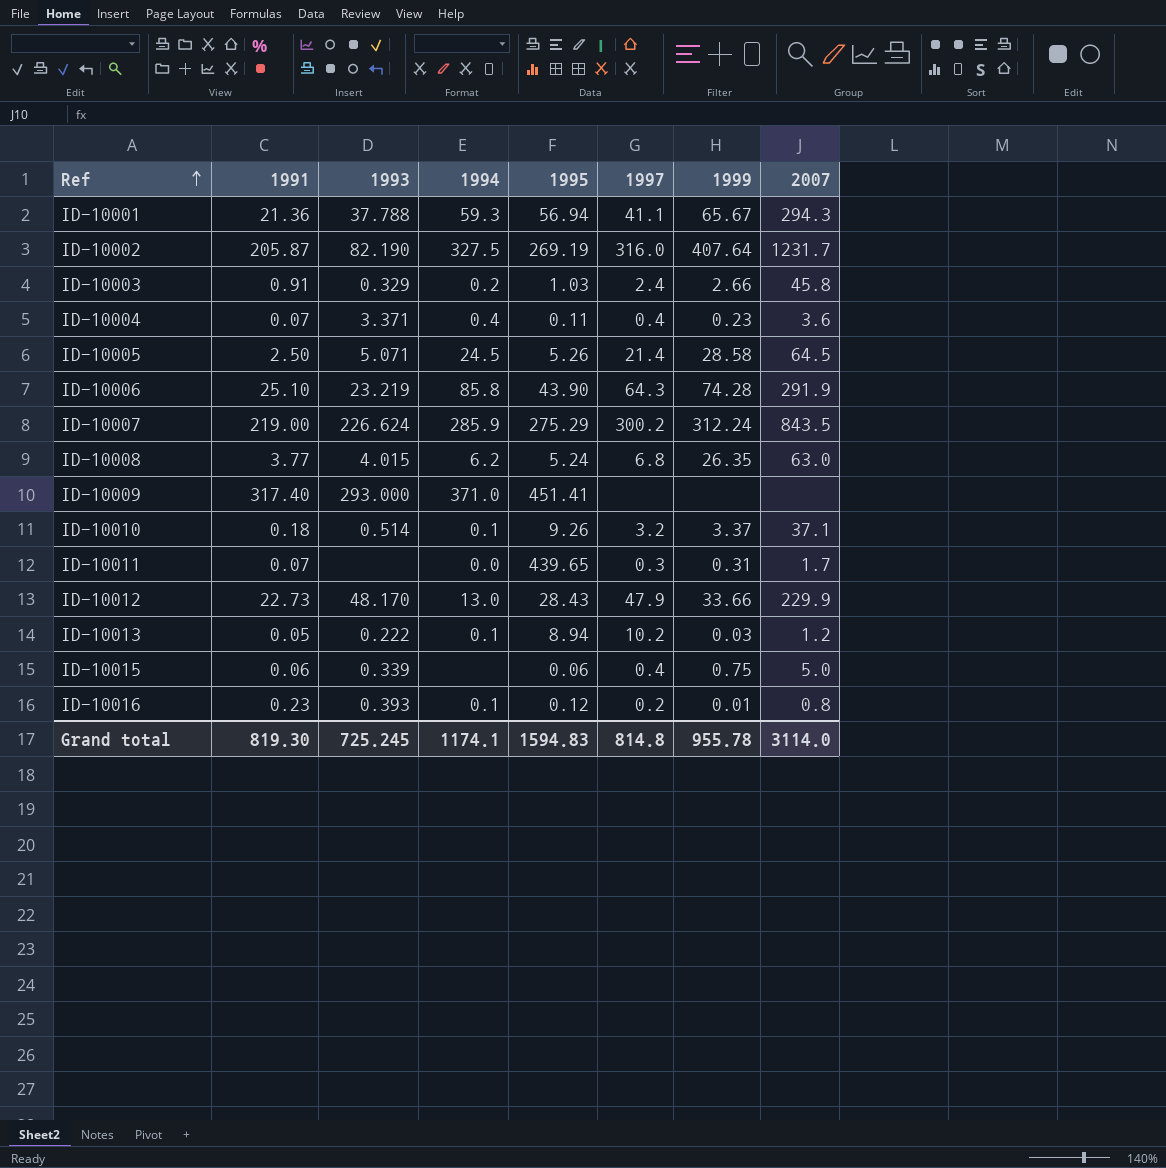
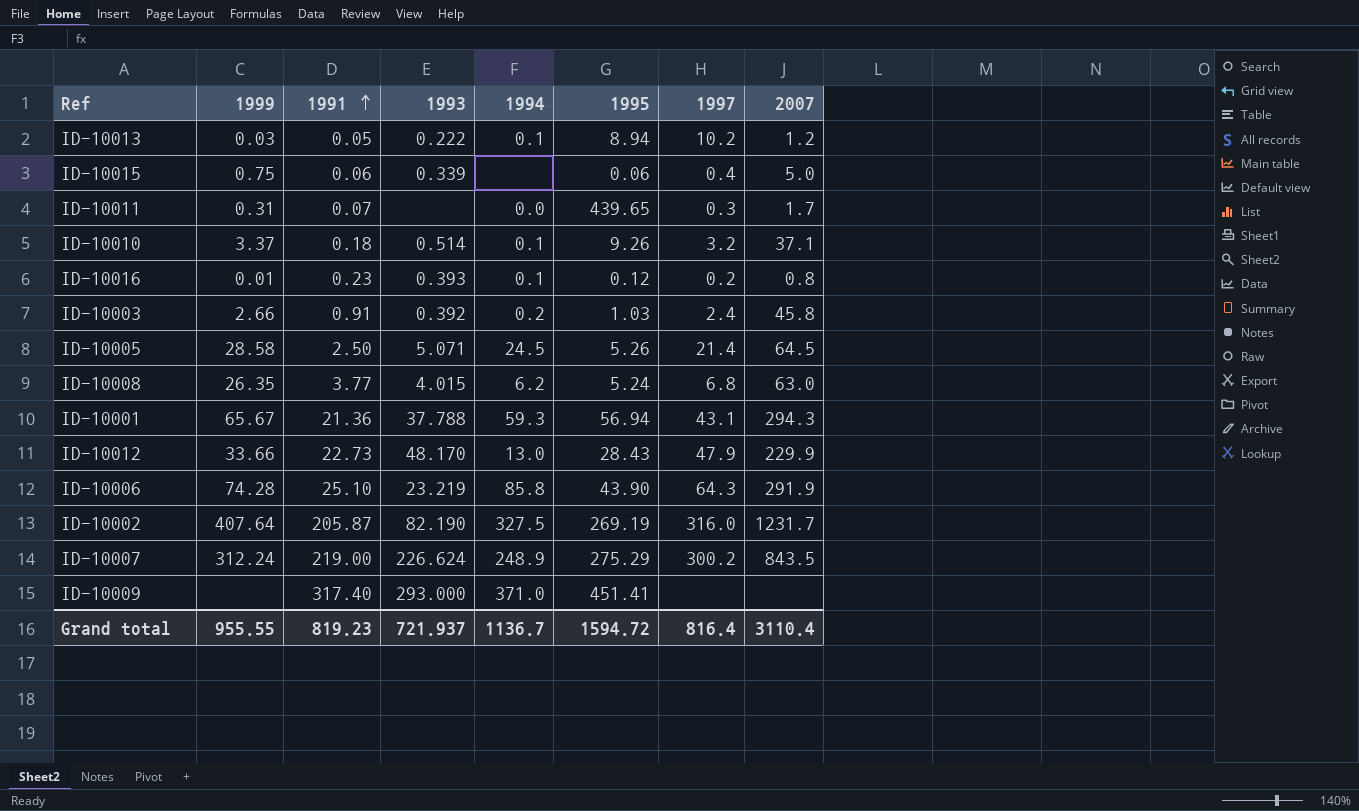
row order: Ref ascending -> 1991 ascending
column 1999 | position: 7 -> 2
row ID-10004: 0.07 | 3.371 | 0.4 | 0.11 | 0.4 | 0.23 | 3.6 -> none
ID-10003 | 1993: 0.329 -> 0.392
ID-10001 | 1997: 41.1 -> 43.1
ID-10007 | 1994: 285.9 -> 248.9
Grand total | 1999: 955.78 -> 955.55
Grand total | 1991: 819.30 -> 819.23
Grand total | 1993: 725.245 -> 721.937
Grand total | 1994: 1174.1 -> 1136.7
Grand total | 1995: 1594.83 -> 1594.72
Grand total | 1997: 814.8 -> 816.4
Grand total | 2007: 3114.0 -> 3110.4

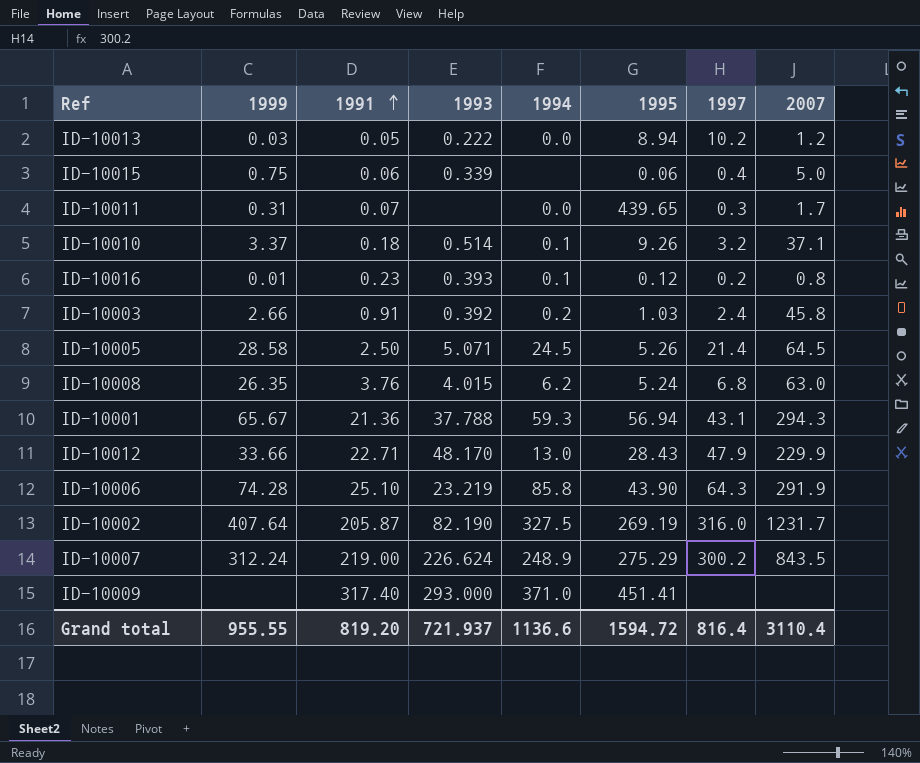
ID-10013 | 1994: 0.1 -> 0.0
ID-10008 | 1991: 3.77 -> 3.76
ID-10012 | 1991: 22.73 -> 22.71
Grand total | 1991: 819.23 -> 819.20
Grand total | 1994: 1136.7 -> 1136.6

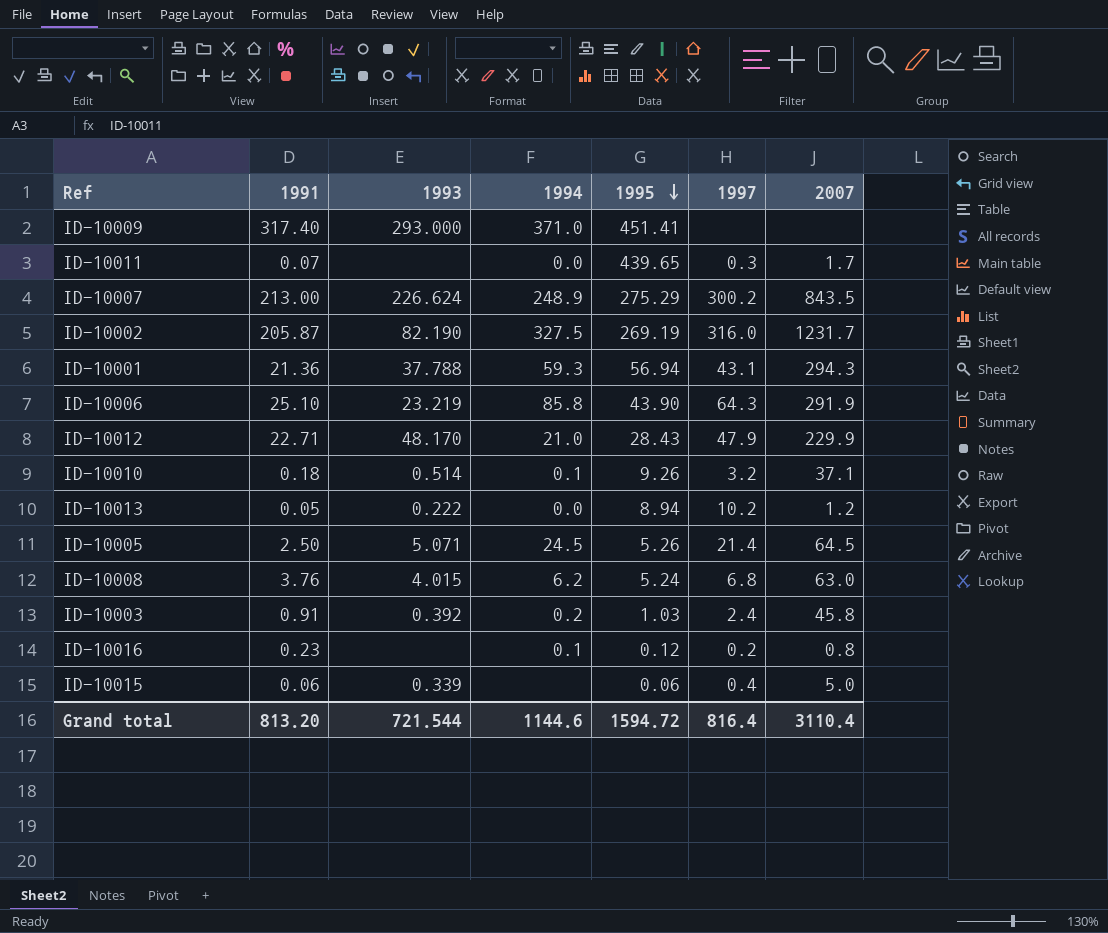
row order: 1991 ascending -> 1995 descending
column 1999 | position: 2 -> none
ID-10007 | 1991: 219.00 -> 213.00
ID-10012 | 1994: 13.0 -> 21.0
ID-10016 | 1993: 0.393 -> none
Grand total | 1991: 819.20 -> 813.20
Grand total | 1993: 721.937 -> 721.544
Grand total | 1994: 1136.6 -> 1144.6

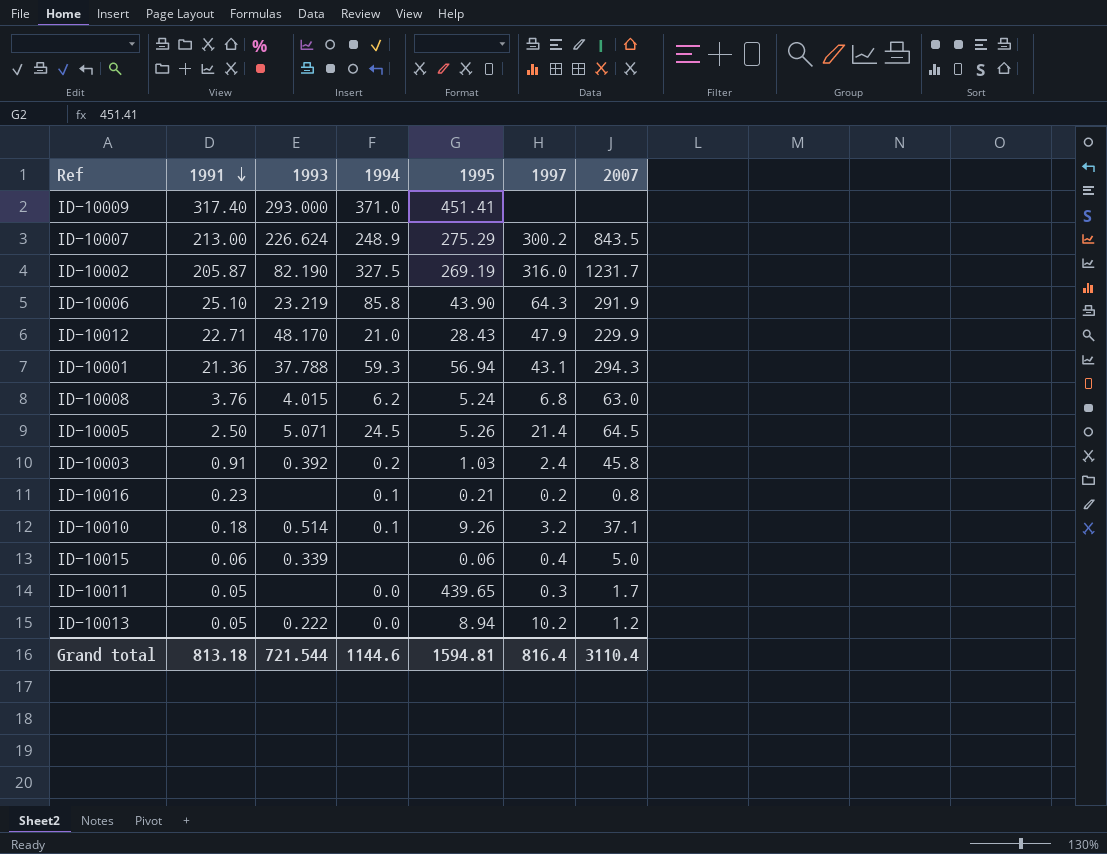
row order: 1995 descending -> 1991 descending
ID-10016 | 1995: 0.12 -> 0.21
ID-10011 | 1991: 0.07 -> 0.05
Grand total | 1991: 813.20 -> 813.18
Grand total | 1995: 1594.72 -> 1594.81

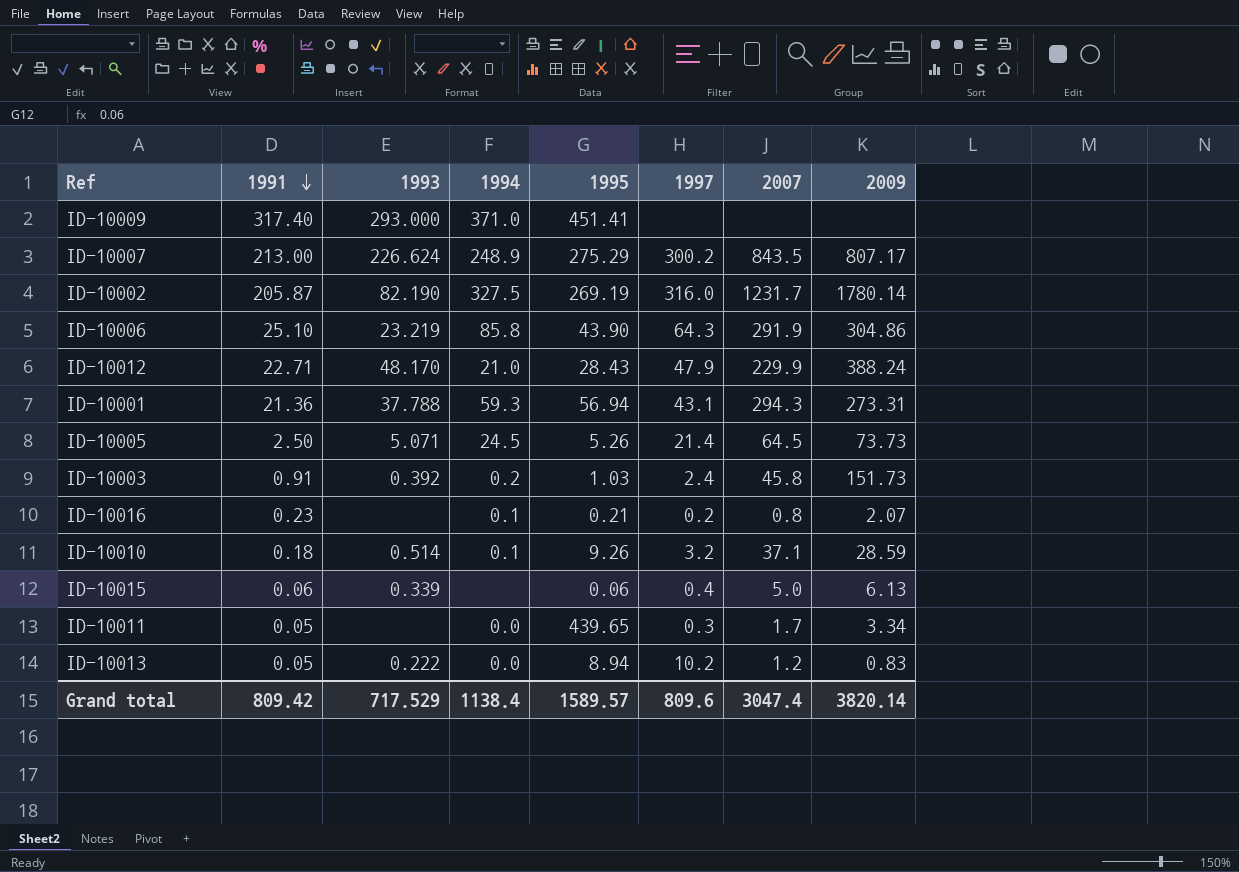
column 2009 | position: none -> 8
row ID-10008: 3.76 | 4.015 | 6.2 | 5.24 | 6.8 | 63.0 -> none
Grand total | 1991: 813.18 -> 809.42
Grand total | 1993: 721.544 -> 717.529
Grand total | 1994: 1144.6 -> 1138.4
Grand total | 1995: 1594.81 -> 1589.57
Grand total | 1997: 816.4 -> 809.6
Grand total | 2007: 3110.4 -> 3047.4

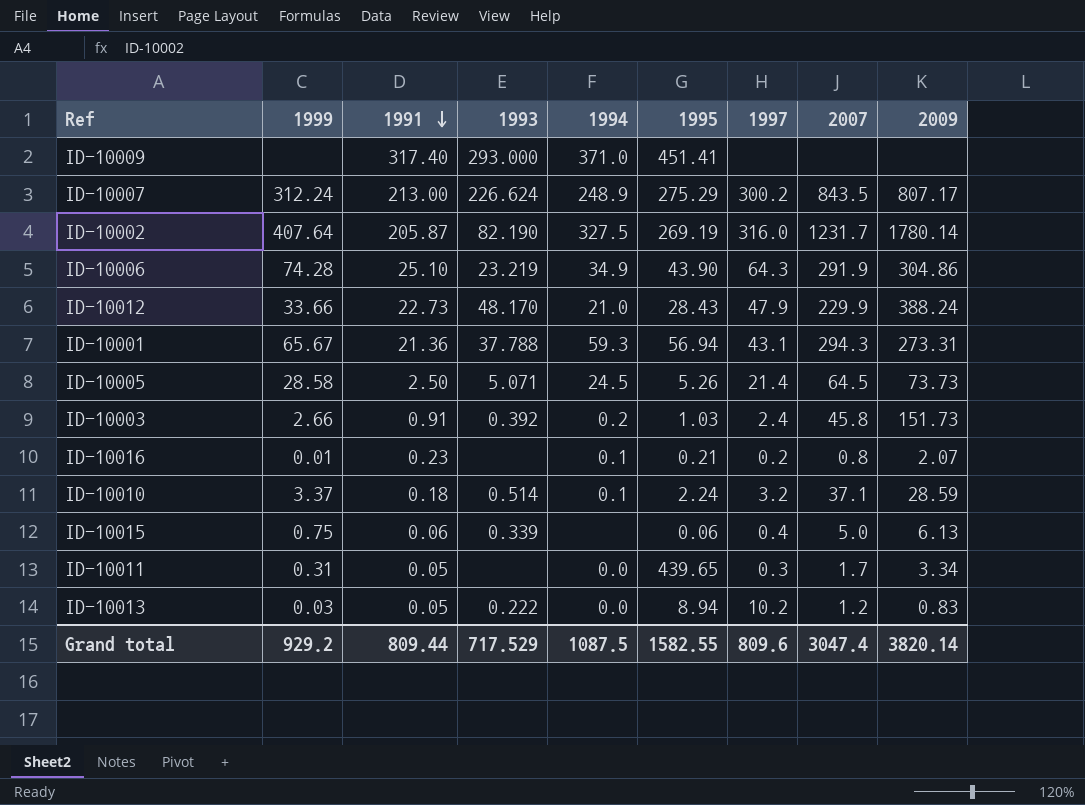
column 1999 | position: none -> 2
ID-10006 | 1994: 85.8 -> 34.9
ID-10012 | 1991: 22.71 -> 22.73
ID-10010 | 1995: 9.26 -> 2.24
Grand total | 1991: 809.42 -> 809.44
Grand total | 1994: 1138.4 -> 1087.5
Grand total | 1995: 1589.57 -> 1582.55

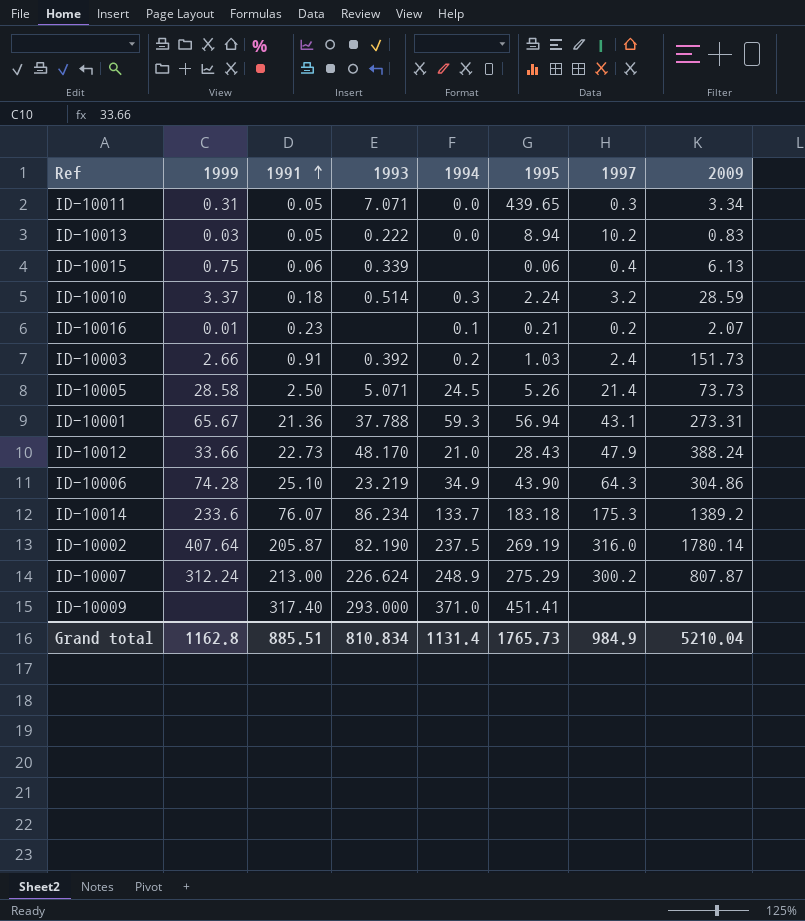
row order: 1991 descending -> 1991 ascending
column 2007 | position: 8 -> none
ID-10011 | 1993: none -> 7.071
ID-10010 | 1994: 0.1 -> 0.3
row ID-10014: none -> 233.6 | 76.07 | 86.234 | 133.7 | 183.18 | 175.3 | 1389.2
ID-10002 | 1994: 327.5 -> 237.5
ID-10007 | 2009: 807.17 -> 807.87
Grand total | 1999: 929.2 -> 1162.8
Grand total | 1991: 809.44 -> 885.51
Grand total | 1993: 717.529 -> 810.834
Grand total | 1994: 1087.5 -> 1131.4
Grand total | 1995: 1582.55 -> 1765.73
Grand total | 1997: 809.6 -> 984.9
Grand total | 2009: 3820.14 -> 5210.04

